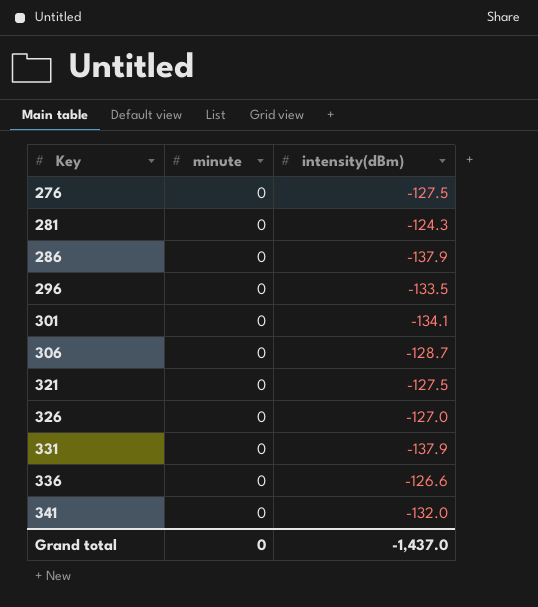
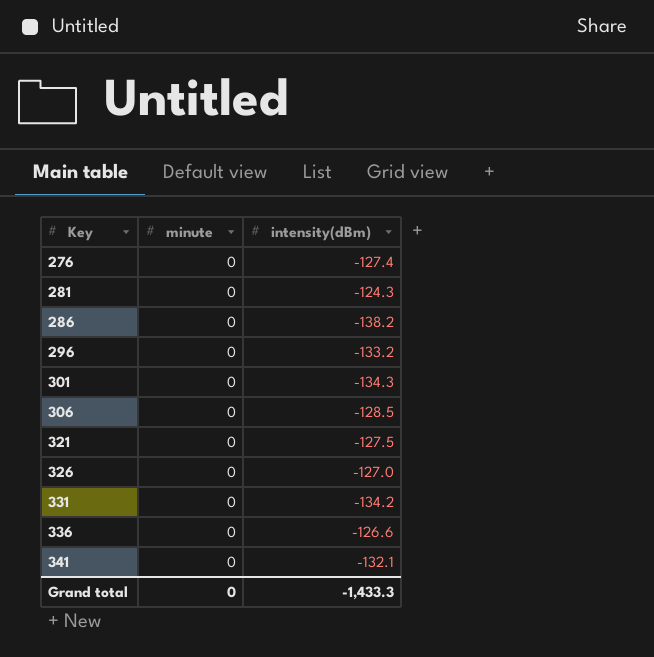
276 | intensity(dBm): -127.5 -> -127.4
286 | intensity(dBm): -137.9 -> -138.2
296 | intensity(dBm): -133.5 -> -133.2
301 | intensity(dBm): -134.1 -> -134.3
306 | intensity(dBm): -128.7 -> -128.5
331 | intensity(dBm): -137.9 -> -134.2
341 | intensity(dBm): -132.0 -> -132.1
Grand total | intensity(dBm): -1,437.0 -> -1,433.3

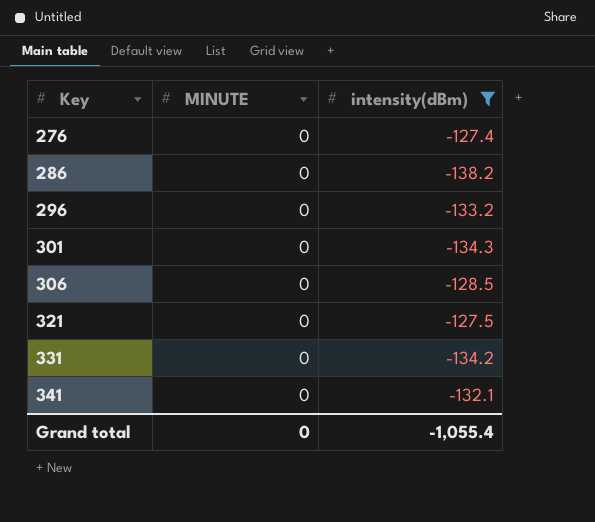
filter: none -> intensity(dBm) <= -127.4
column name: minute -> MINUTE
Grand total | intensity(dBm): -1,433.3 -> -1,055.4

